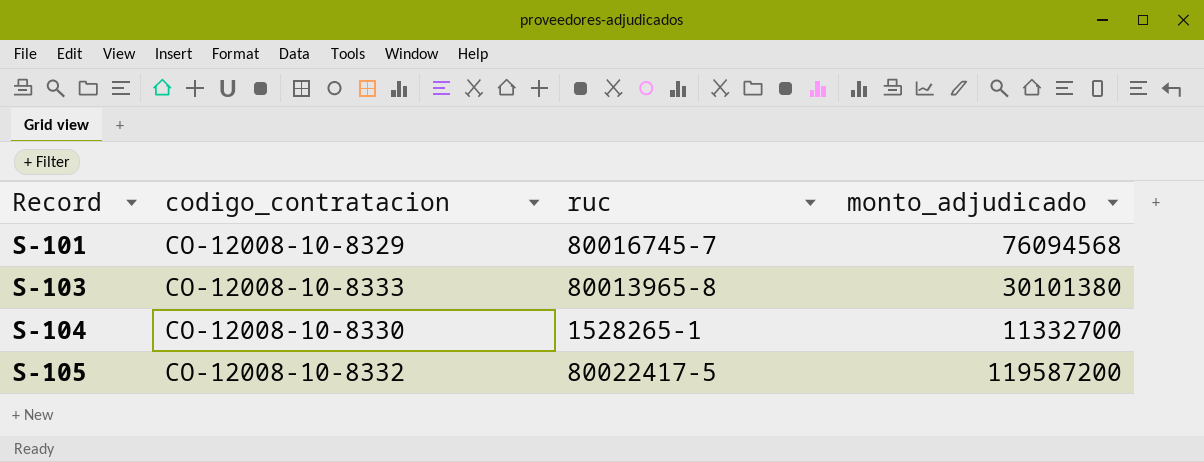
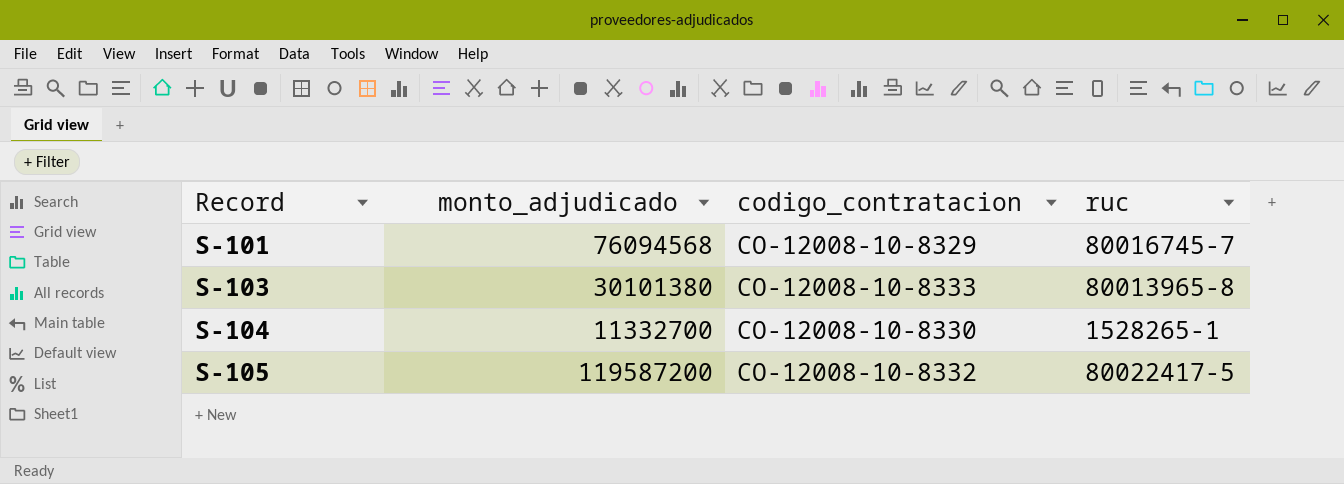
column monto_adjudicado | position: 4 -> 2

